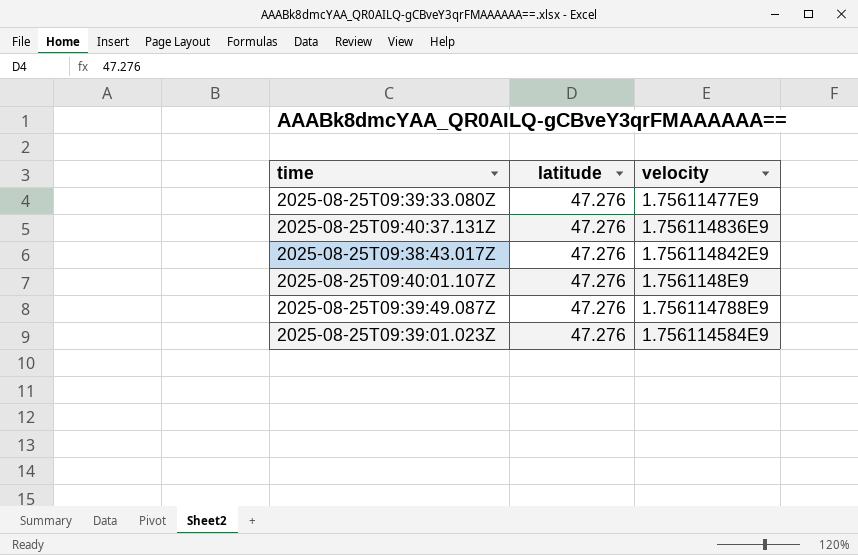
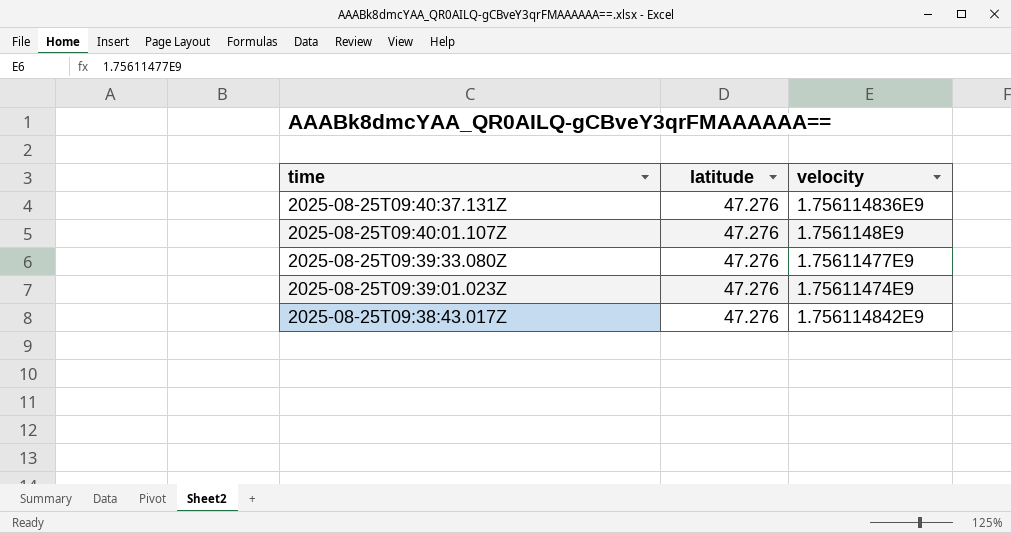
row order: none -> time descending
row 2025-08-25T09:39:49.087Z: 47.276 | 1.756114788E9 -> none
2025-08-25T09:39:01.023Z | velocity: 1.756114584E9 -> 1.75611474E9

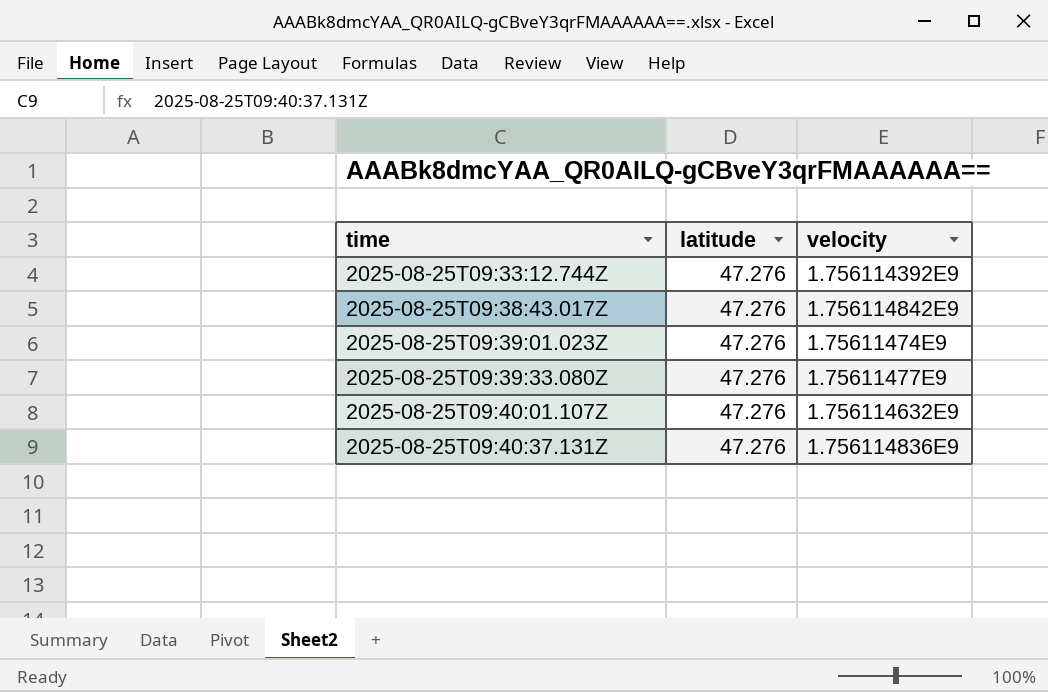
row order: time descending -> time ascending
row 2025-08-25T09:33:12.744Z: none -> 47.276 | 1.756114392E9
2025-08-25T09:40:01.107Z | velocity: 1.7561148E9 -> 1.756114632E9

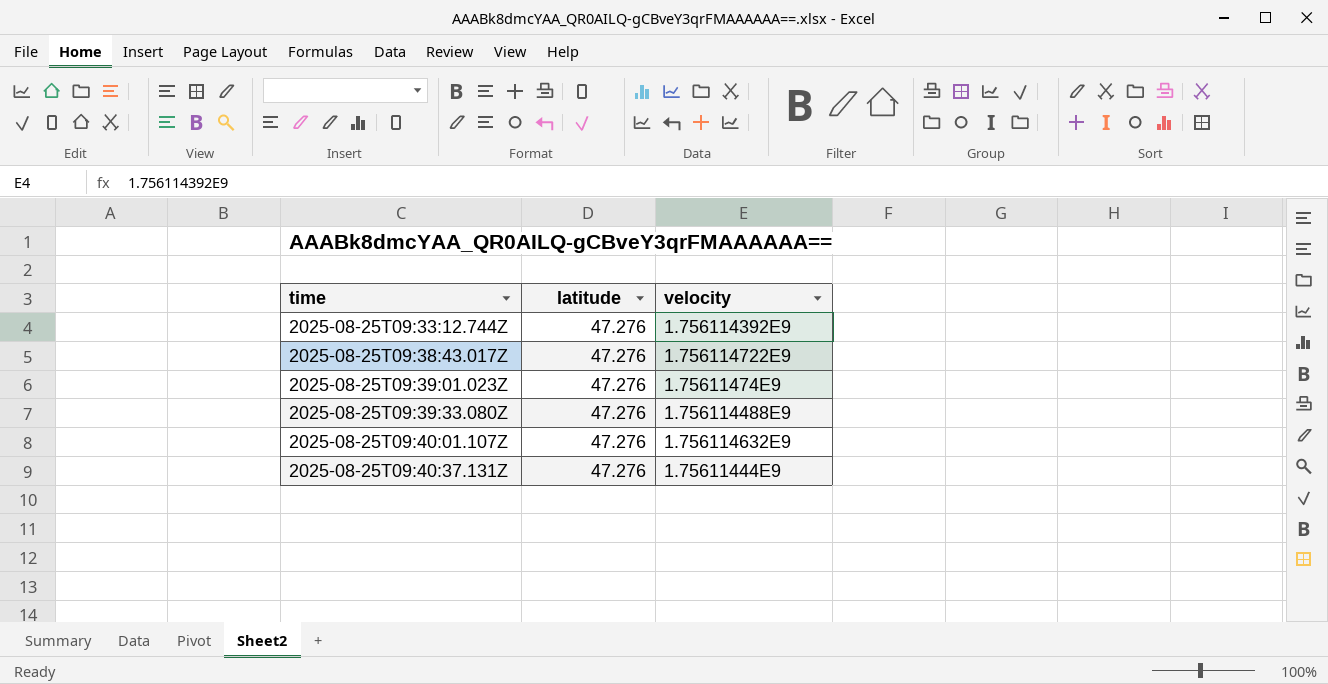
2025-08-25T09:38:43.017Z | velocity: 1.756114842E9 -> 1.756114722E9
2025-08-25T09:39:33.080Z | velocity: 1.75611477E9 -> 1.756114488E9
2025-08-25T09:40:37.131Z | velocity: 1.756114836E9 -> 1.75611444E9

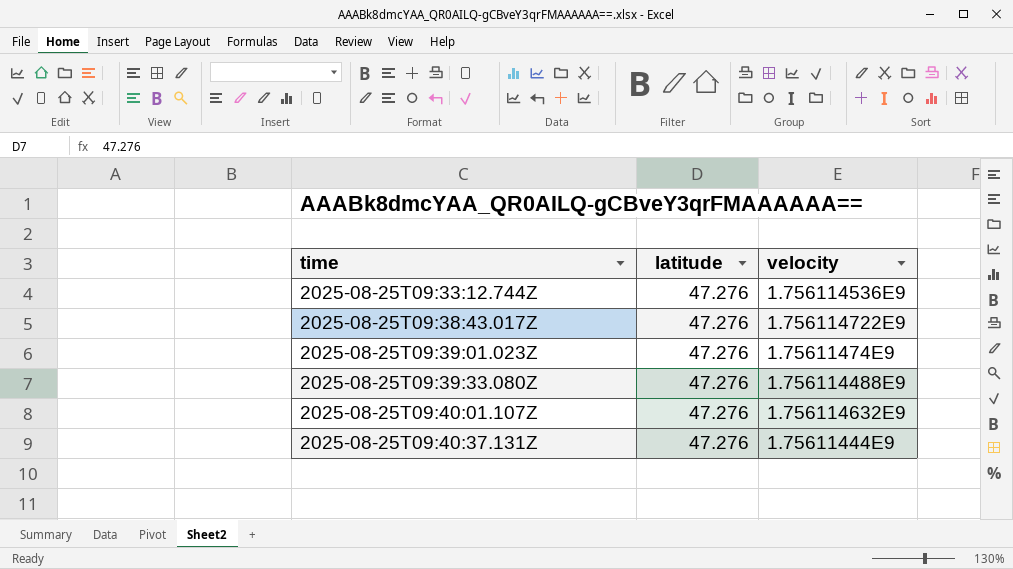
2025-08-25T09:33:12.744Z | velocity: 1.756114392E9 -> 1.756114536E9

